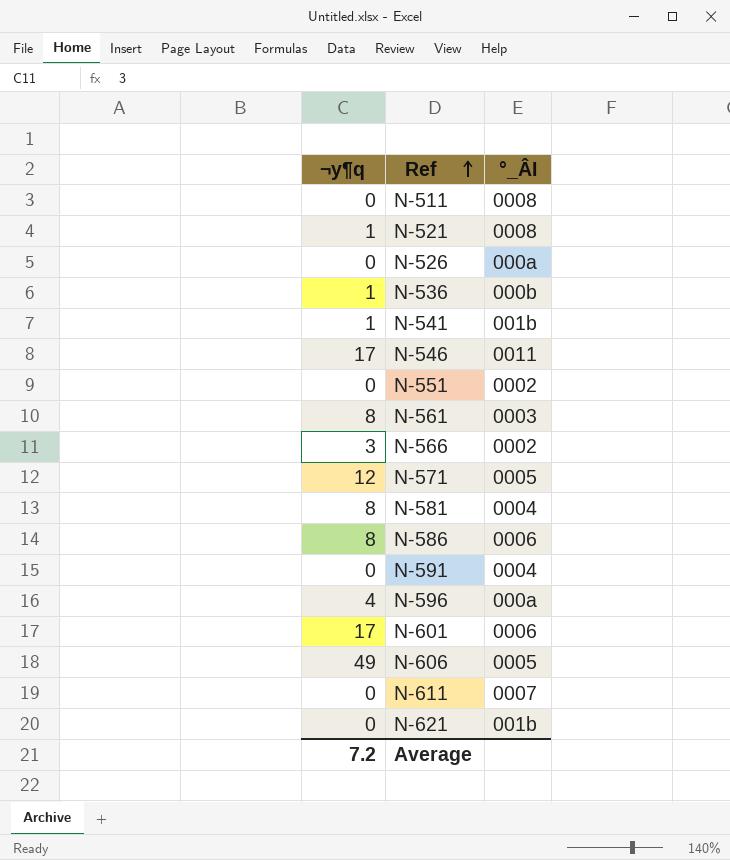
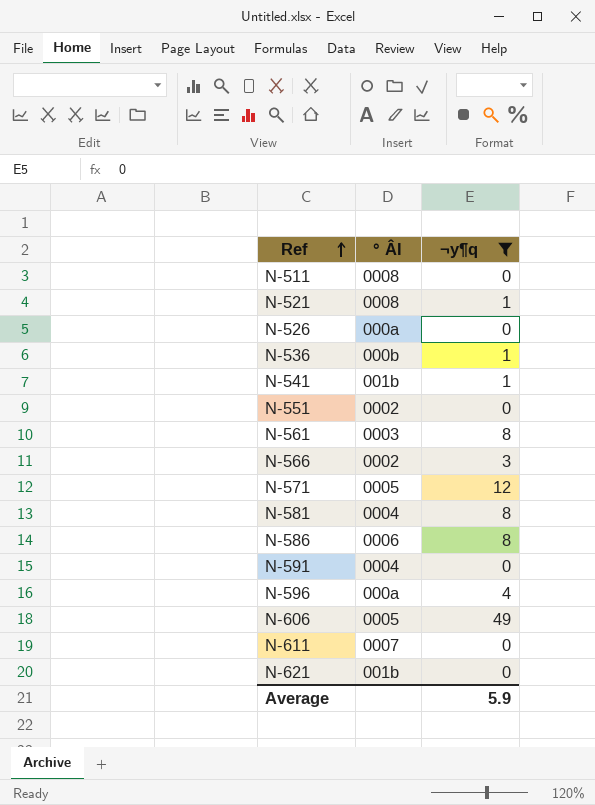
filter: none -> ¬y¶q != 17
column name: °_ÂI -> ° ÂI
column ¬y¶q | position: 1 -> 3
Average | ¬y¶q: 7.2 -> 5.9

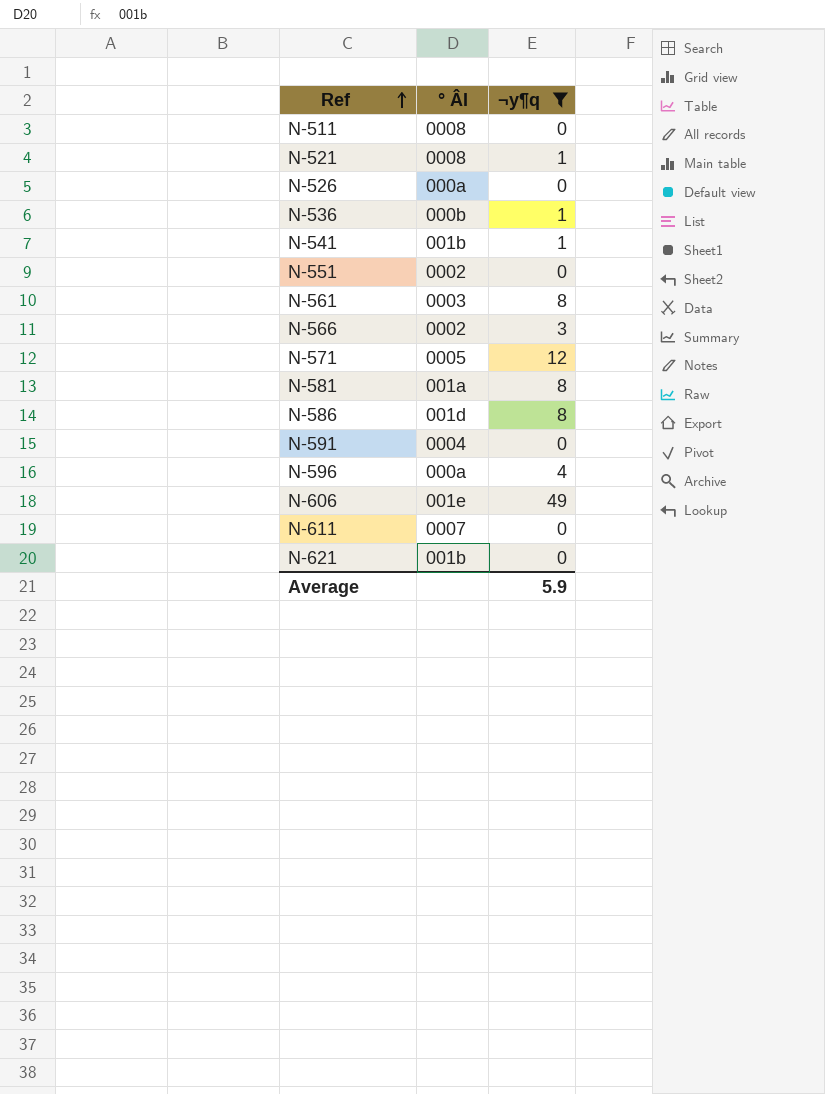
N-581 | ° ÂI: 0004 -> 001a
N-586 | ° ÂI: 0006 -> 001d
N-606 | ° ÂI: 0005 -> 001e

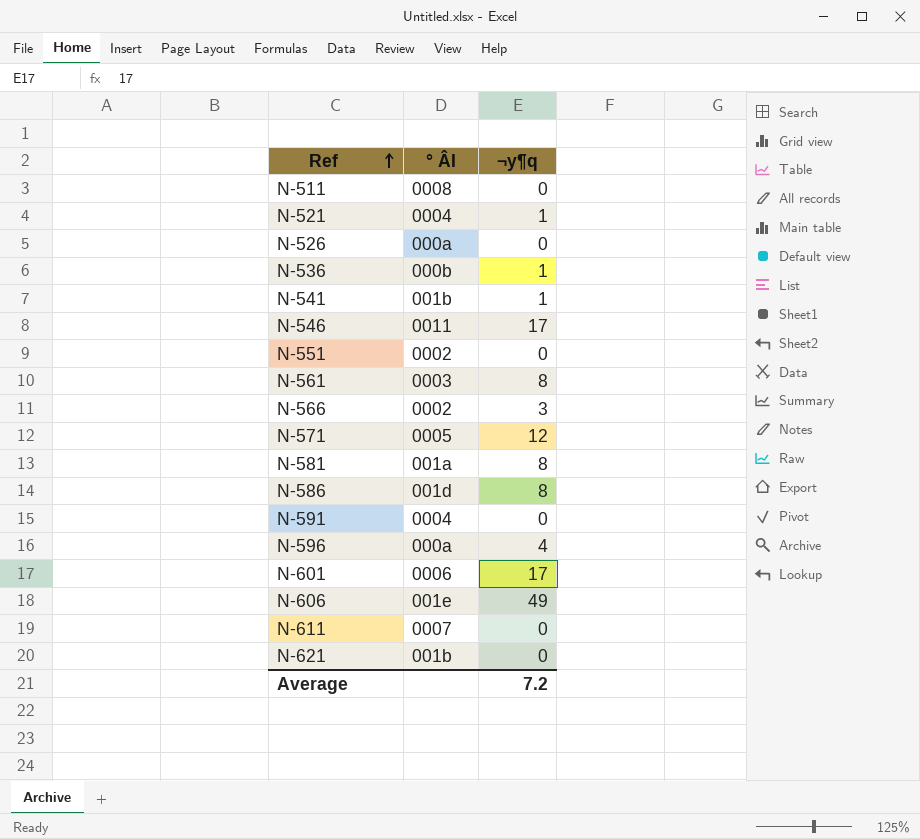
filter: ¬y¶q != 17 -> none
N-521 | ° ÂI: 0008 -> 0004
Average | ¬y¶q: 5.9 -> 7.2

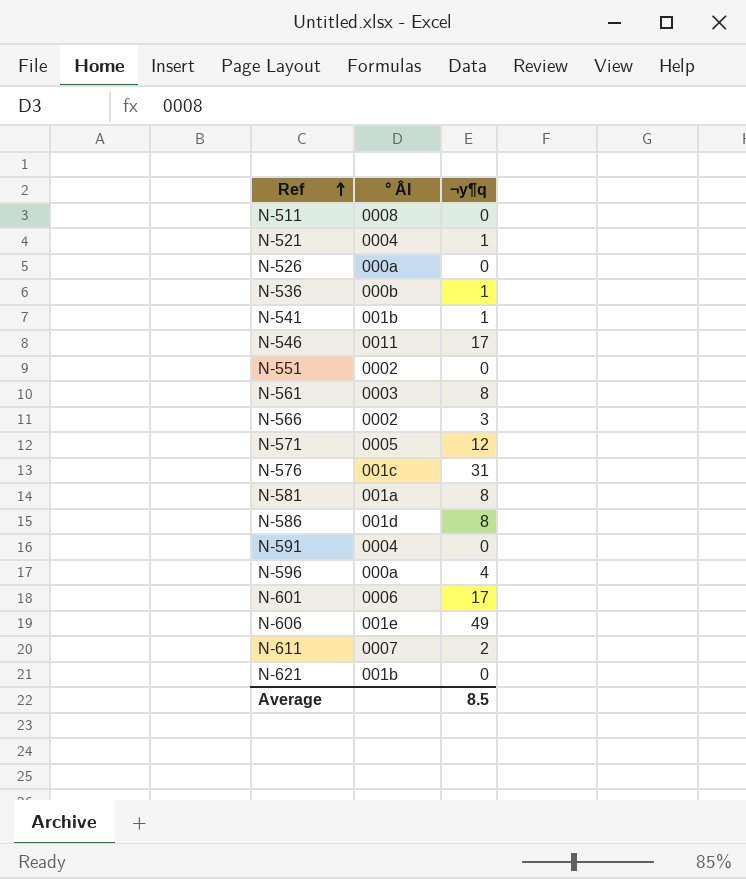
row N-576: none -> 001c | 31
N-611 | ¬y¶q: 0 -> 2
Average | ¬y¶q: 7.2 -> 8.5

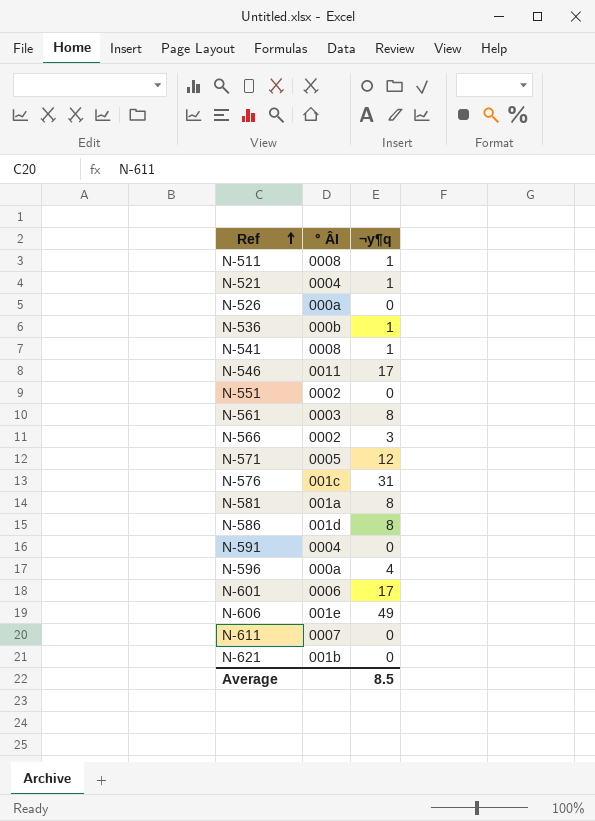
N-511 | ¬y¶q: 0 -> 1
N-541 | ° ÂI: 001b -> 0008
N-611 | ¬y¶q: 2 -> 0

